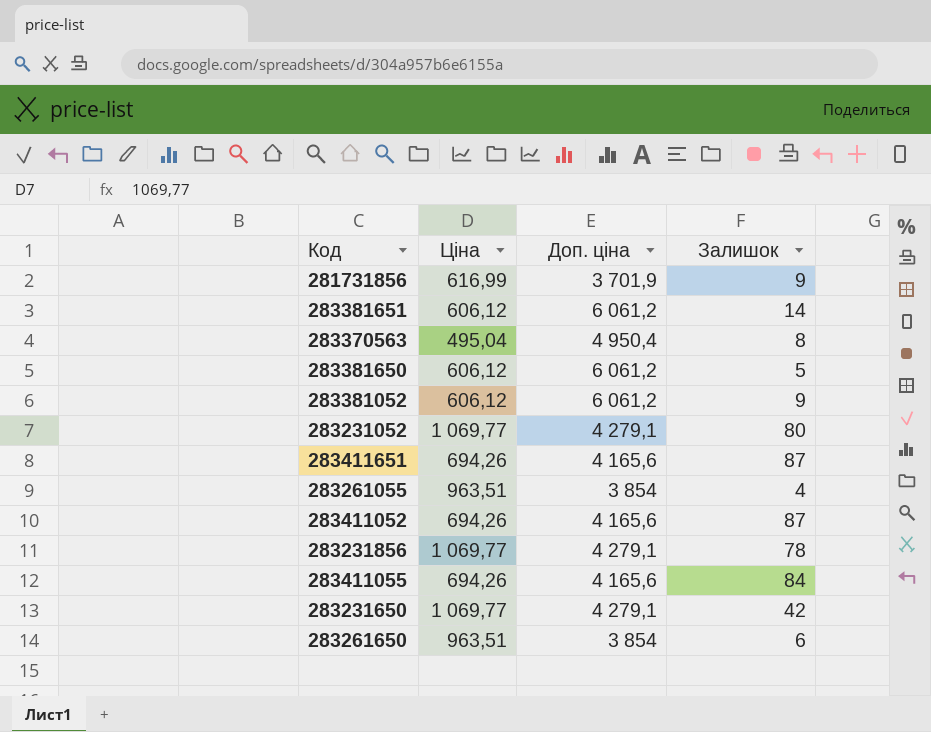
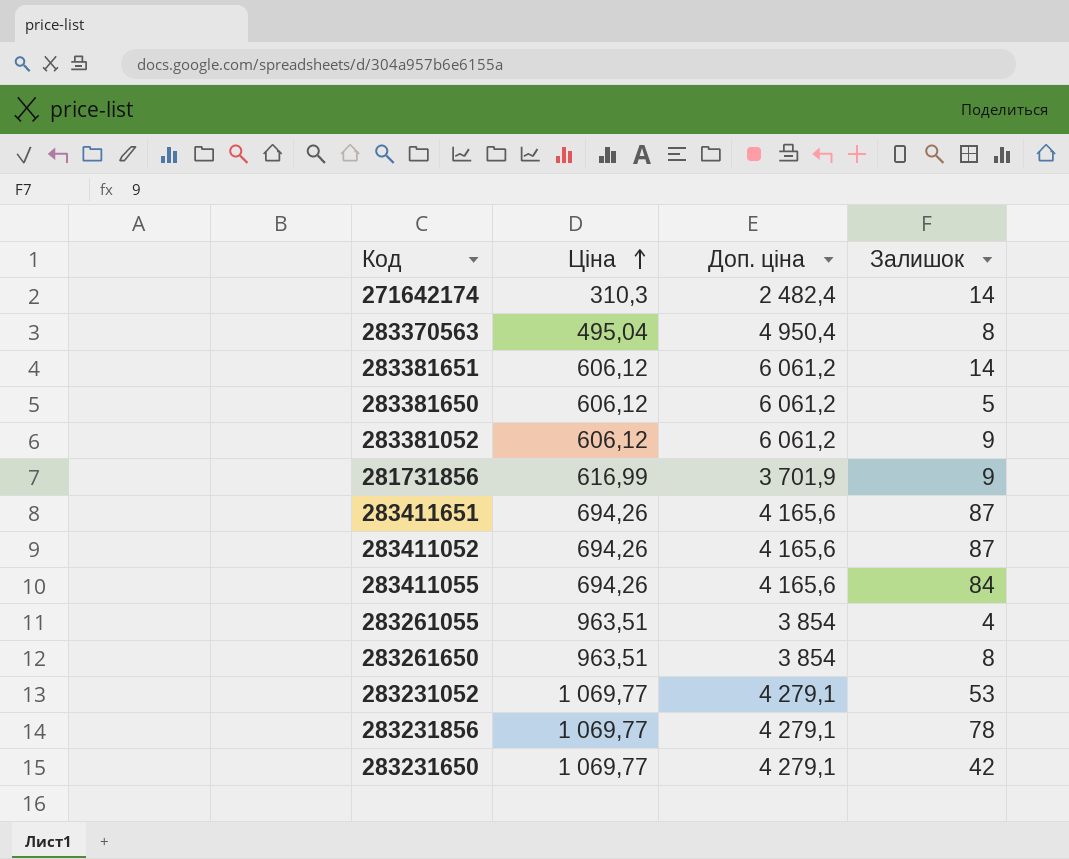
row order: none -> Ціна ascending
row 271642174: none -> 310,3 | 2 482,4 | 14
283261650 | Залишок: 6 -> 8
283231052 | Залишок: 80 -> 53

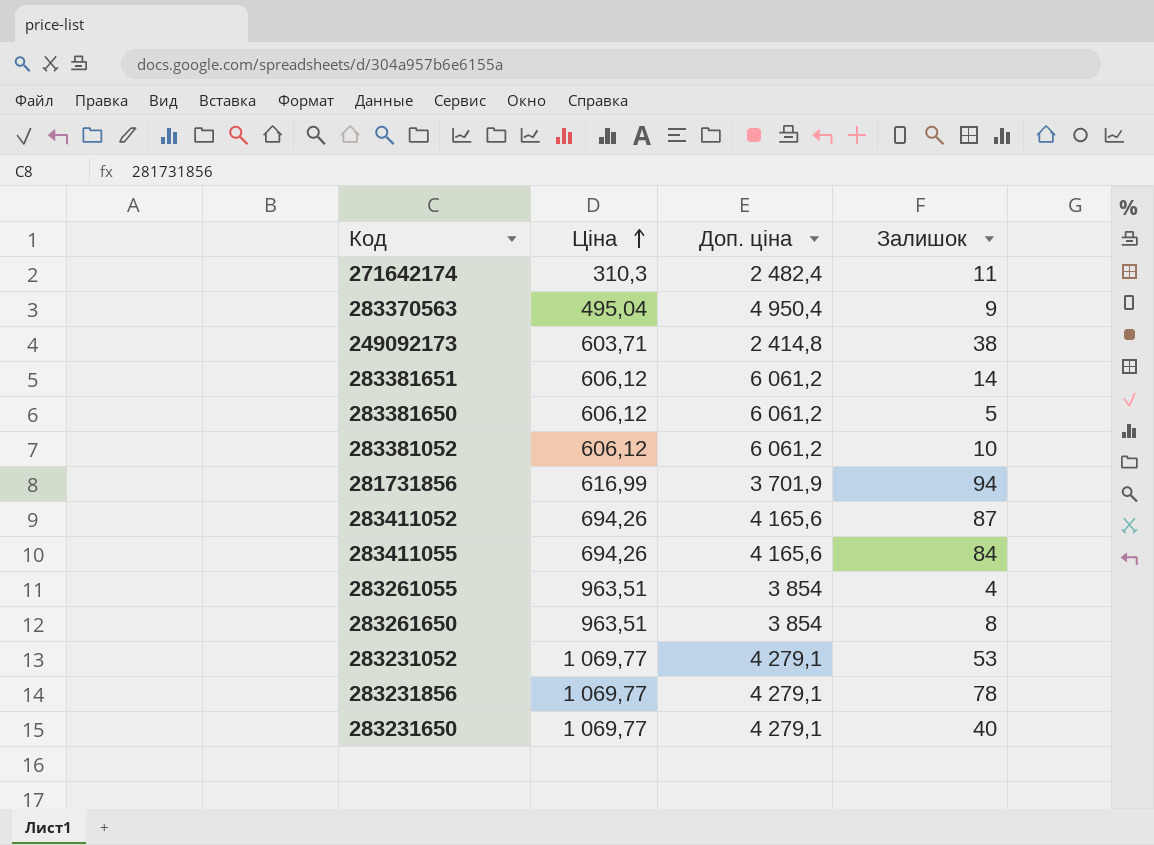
row 283411651: 694,26 | 4 165,6 | 87 -> none
271642174 | Залишок: 14 -> 11
283370563 | Залишок: 8 -> 9
row 249092173: none -> 603,71 | 2 414,8 | 38
283381052 | Залишок: 9 -> 10
281731856 | Залишок: 9 -> 94
283231650 | Залишок: 42 -> 40

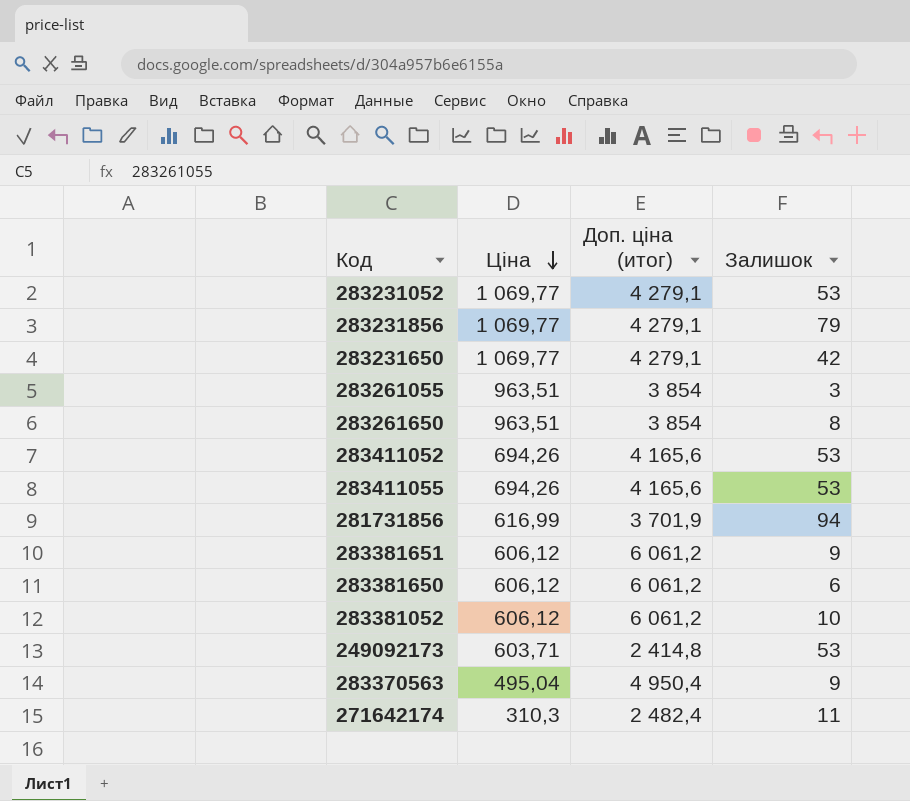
row order: Ціна ascending -> Ціна descending
column name: Доп. ціна -> Доп. ціна (итог)
283231856 | Залишок: 78 -> 79
283231650 | Залишок: 40 -> 42
283261055 | Залишок: 4 -> 3
283411052 | Залишок: 87 -> 53
283411055 | Залишок: 84 -> 53
283381651 | Залишок: 14 -> 9
283381650 | Залишок: 5 -> 6
249092173 | Залишок: 38 -> 53

